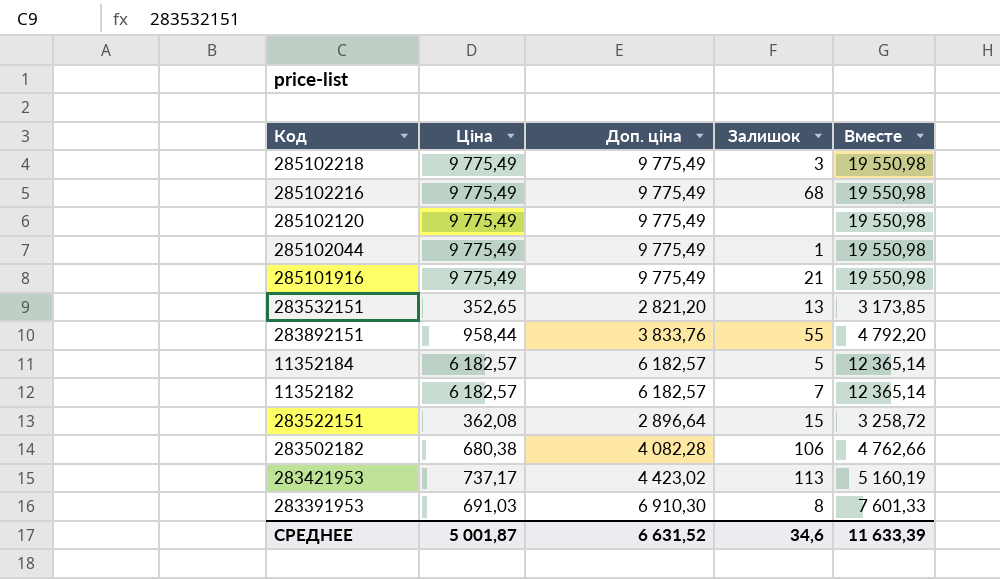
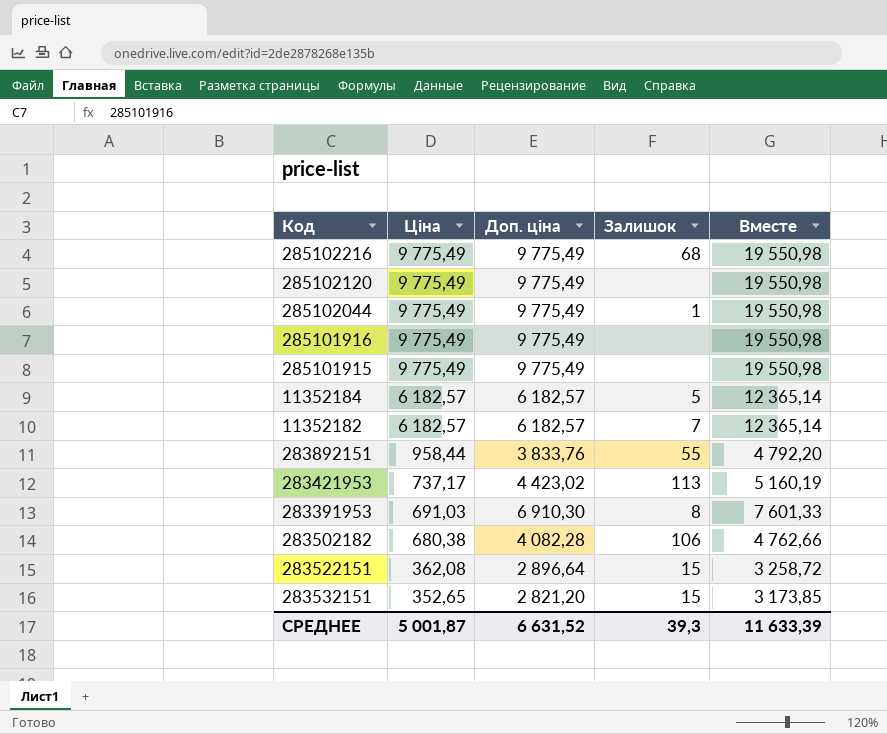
row order: none -> Ціна descending
row 285102218: 9 775,49 | 9 775,49 | 3 | 19 550,98 -> none
285101916 | Залишок: 21 -> none
row 285101915: none -> 9 775,49 | 9 775,49 | none | 19 550,98
283532151 | Залишок: 13 -> 15
СРЕДНЕЕ | Залишок: 34,6 -> 39,3

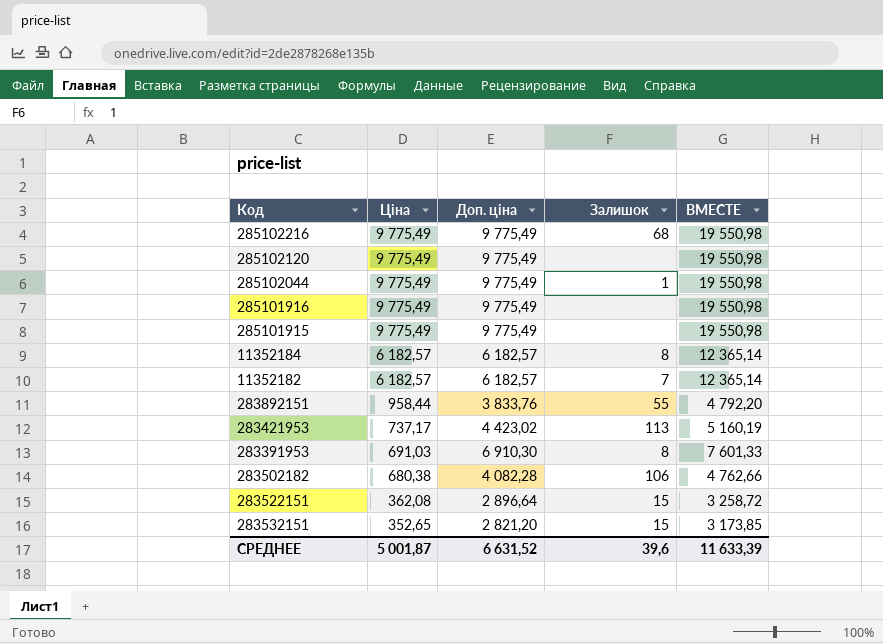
column name: Вместе -> ВМЕСТЕ
11352184 | Залишок: 5 -> 8
СРЕДНЕЕ | Залишок: 39,3 -> 39,6

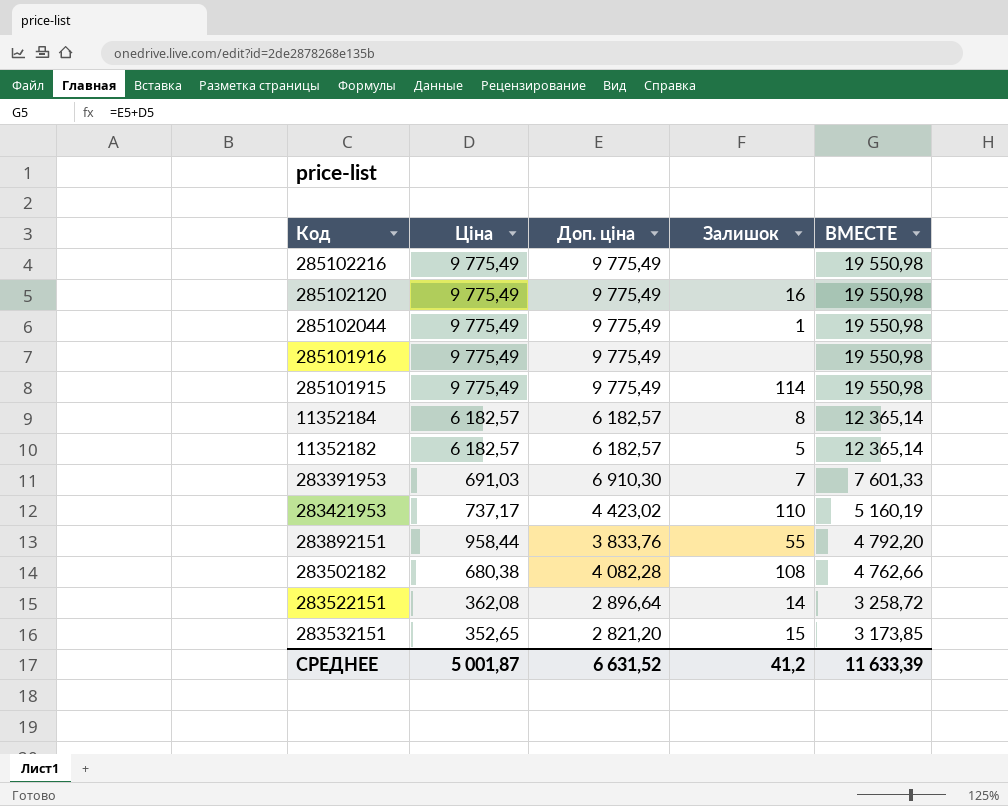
row order: Ціна descending -> ВМЕСТЕ descending
285102216 | Залишок: 68 -> none
285102120 | Залишок: none -> 16
285101915 | Залишок: none -> 114
11352182 | Залишок: 7 -> 5
283391953 | Залишок: 8 -> 7
283421953 | Залишок: 113 -> 110
283502182 | Залишок: 106 -> 108
283522151 | Залишок: 15 -> 14
СРЕДНЕЕ | Залишок: 39,6 -> 41,2

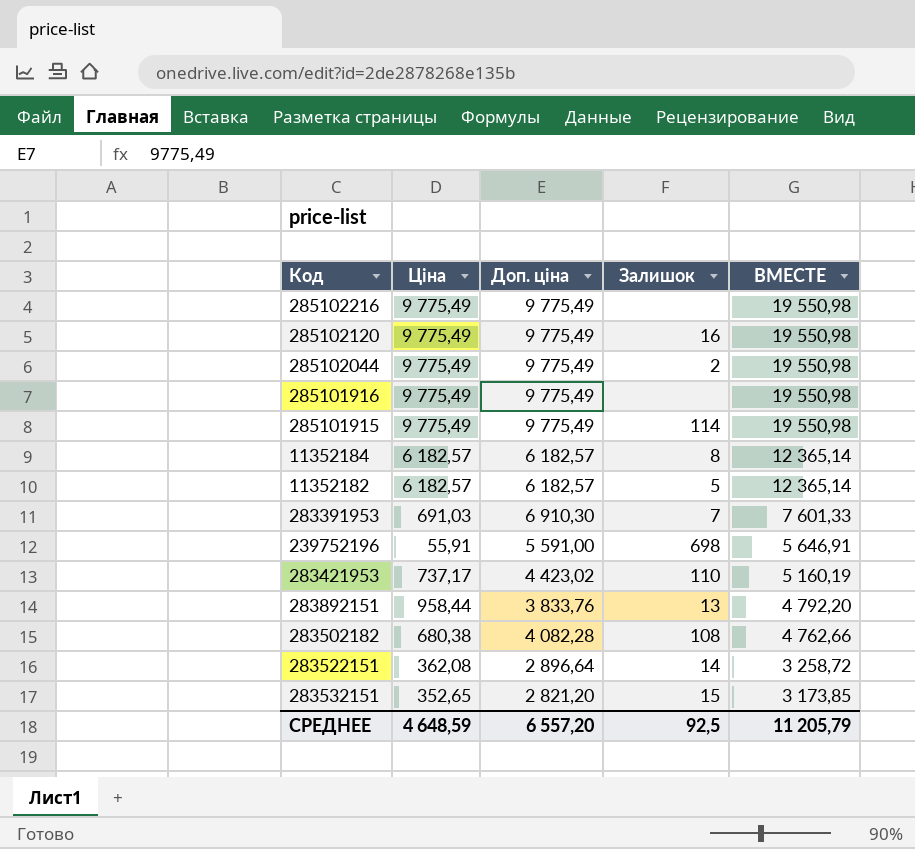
285102044 | Залишок: 1 -> 2
row 239752196: none -> 55,91 | 5 591,00 | 698 | 5 646,91
283892151 | Залишок: 55 -> 13
СРЕДНЕЕ | Ціна: 5 001,87 -> 4 648,59
СРЕДНЕЕ | Доп. ціна: 6 631,52 -> 6 557,20
СРЕДНЕЕ | Залишок: 41,2 -> 92,5
СРЕДНЕЕ | ВМЕСТЕ: 11 633,39 -> 11 205,79

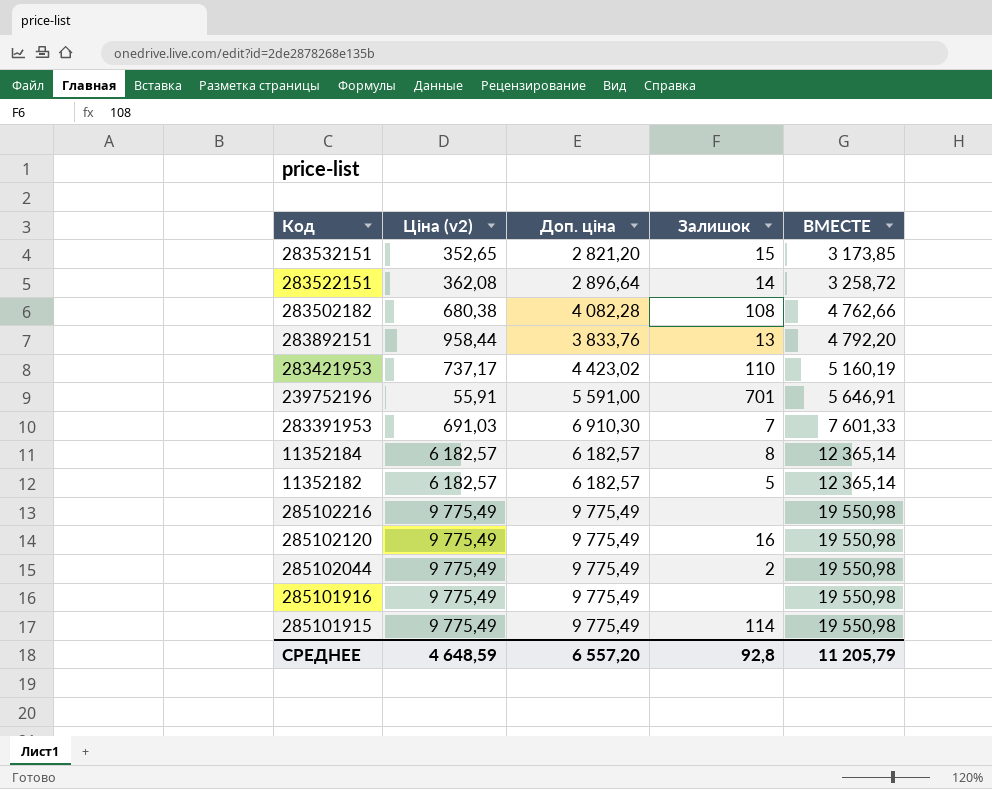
row order: ВМЕСТЕ descending -> ВМЕСТЕ ascending
column name: Ціна -> Ціна (v2)
239752196 | Залишок: 698 -> 701
СРЕДНЕЕ | Залишок: 92,5 -> 92,8

